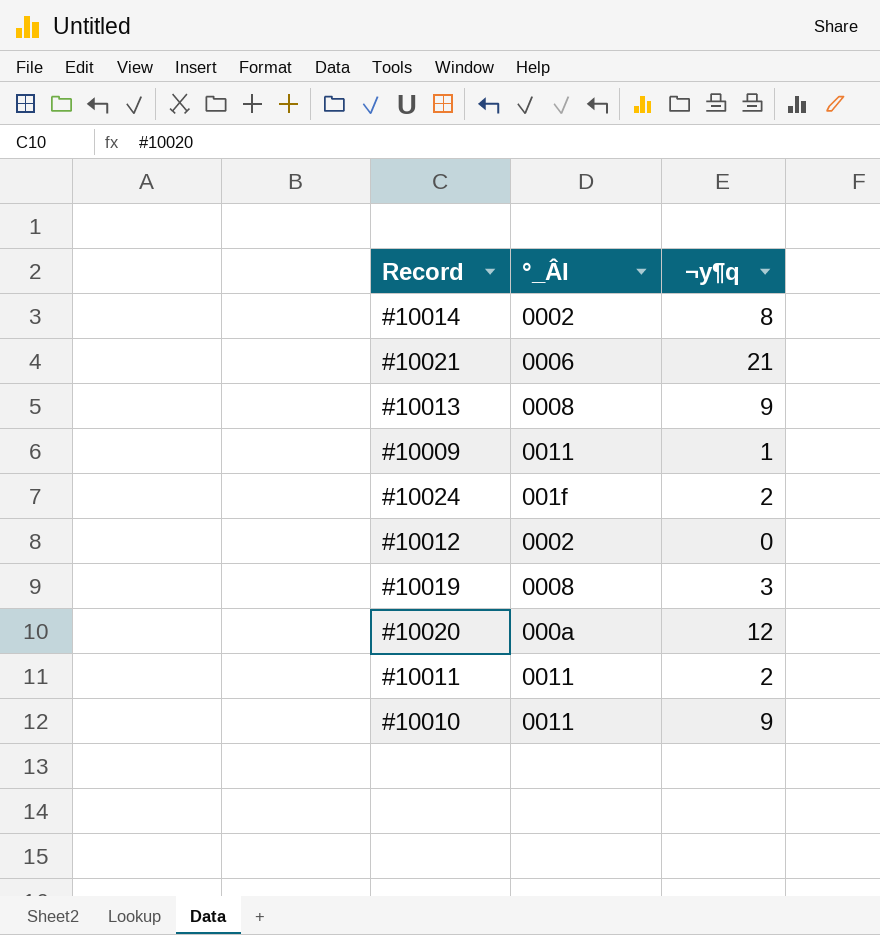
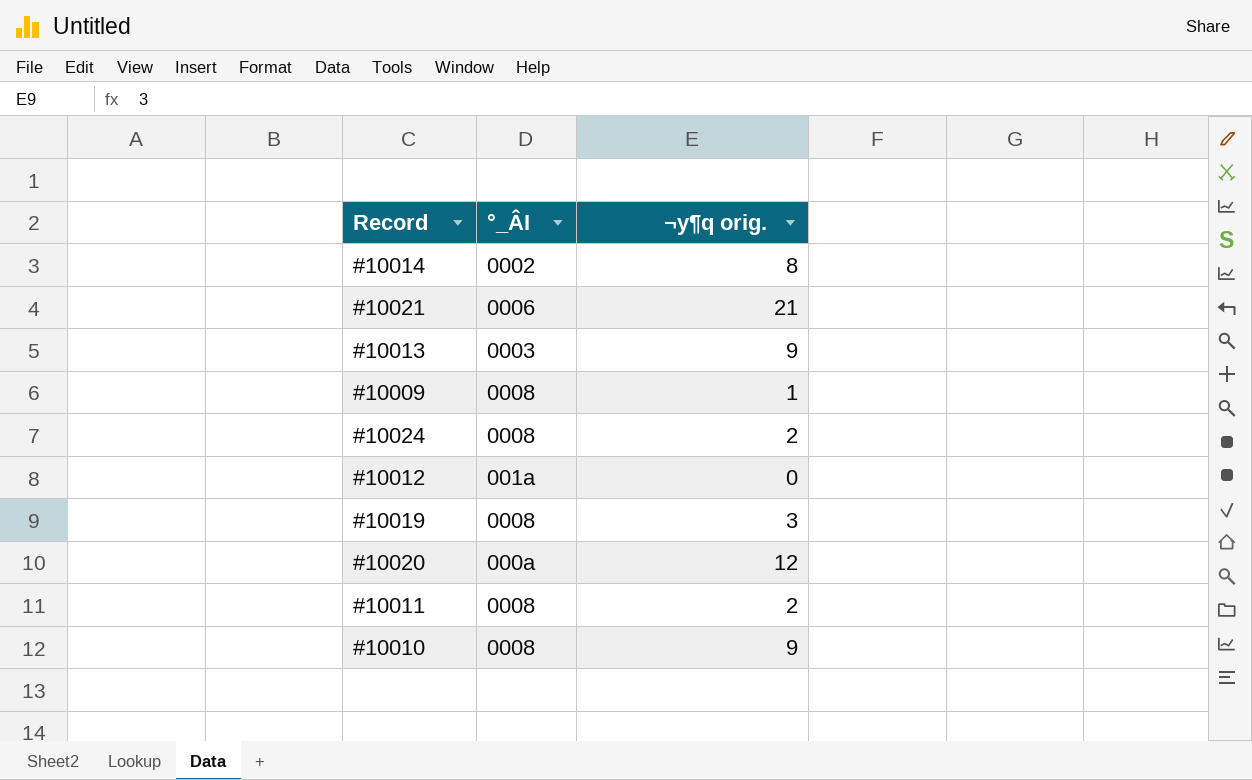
column name: ¬y¶q -> ¬y¶q orig.
#10013 | °_ÂI: 0008 -> 0003
#10009 | °_ÂI: 0011 -> 0008
#10024 | °_ÂI: 001f -> 0008
#10012 | °_ÂI: 0002 -> 001a
#10011 | °_ÂI: 0011 -> 0008
#10010 | °_ÂI: 0011 -> 0008

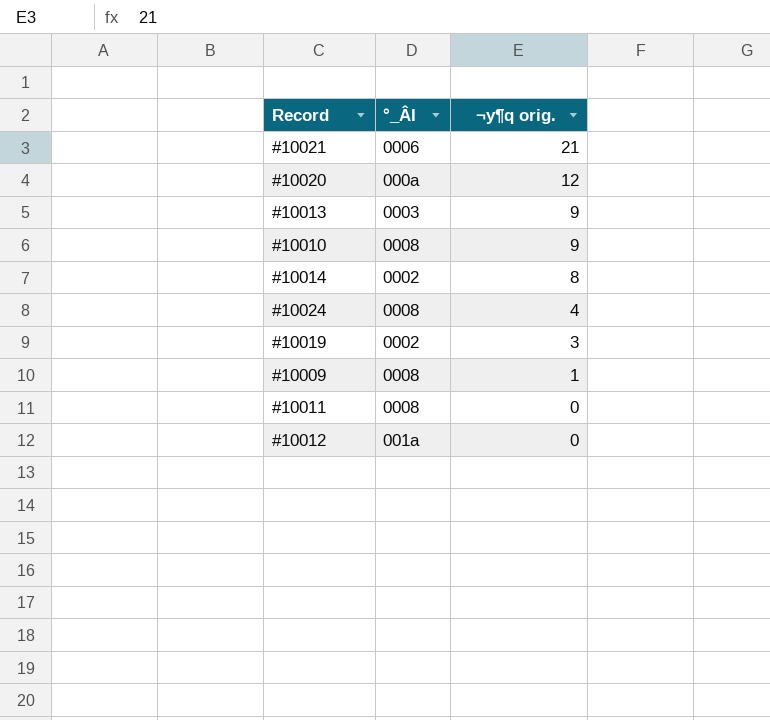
row order: none -> ¬y¶q orig. descending
#10024 | ¬y¶q orig.: 2 -> 4
#10019 | °_ÂI: 0008 -> 0002
#10011 | ¬y¶q orig.: 2 -> 0

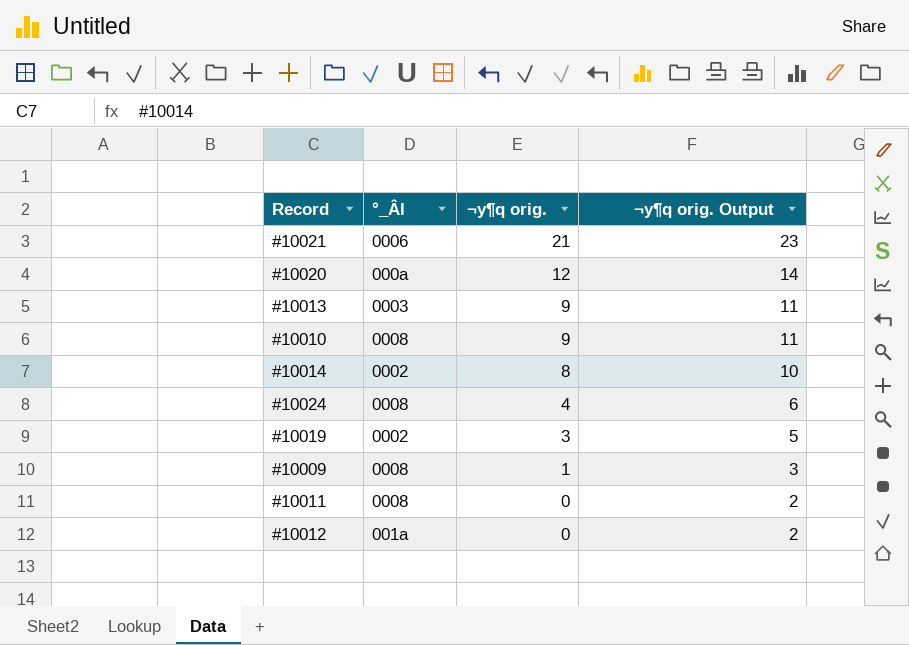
column ¬y¶q orig. Output | formula: none -> [¬y¶q orig.] + 2

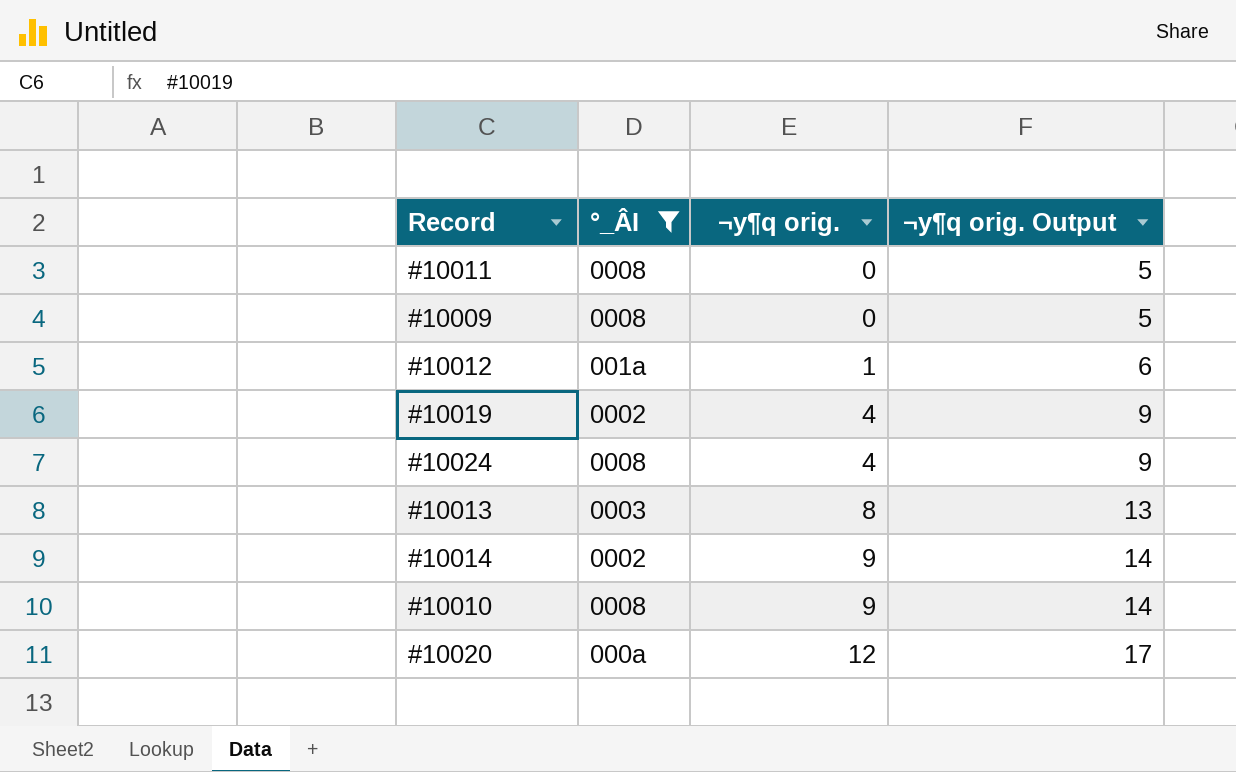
filter: none -> °_ÂI != 0006
row order: ¬y¶q orig. descending -> ¬y¶q orig. ascending
column ¬y¶q orig. Output | formula: [¬y¶q orig.] + 2 -> [¬y¶q orig.] + 5
#10009 | ¬y¶q orig.: 1 -> 0
#10012 | ¬y¶q orig.: 0 -> 1
#10019 | ¬y¶q orig.: 3 -> 4
#10013 | ¬y¶q orig.: 9 -> 8
#10014 | ¬y¶q orig.: 8 -> 9

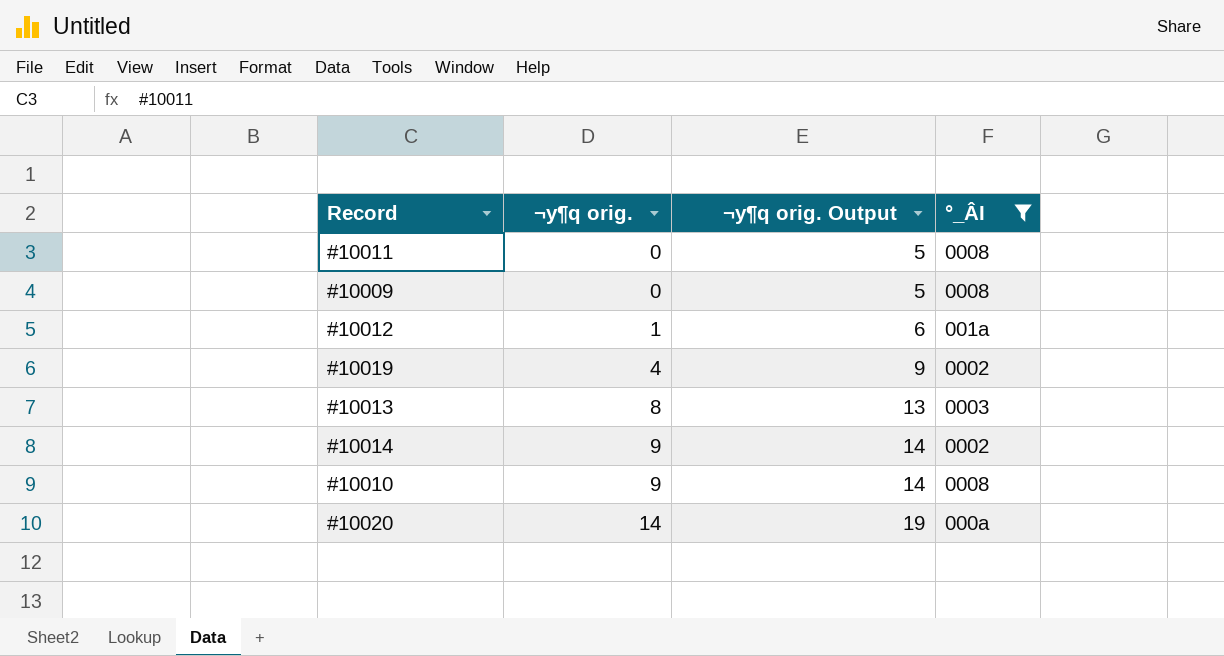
column °_ÂI | position: 2 -> 4
row #10024: 0008 | 4 | 9 -> none
#10020 | ¬y¶q orig.: 12 -> 14
#10020 | ¬y¶q orig. Output: 17 -> 19

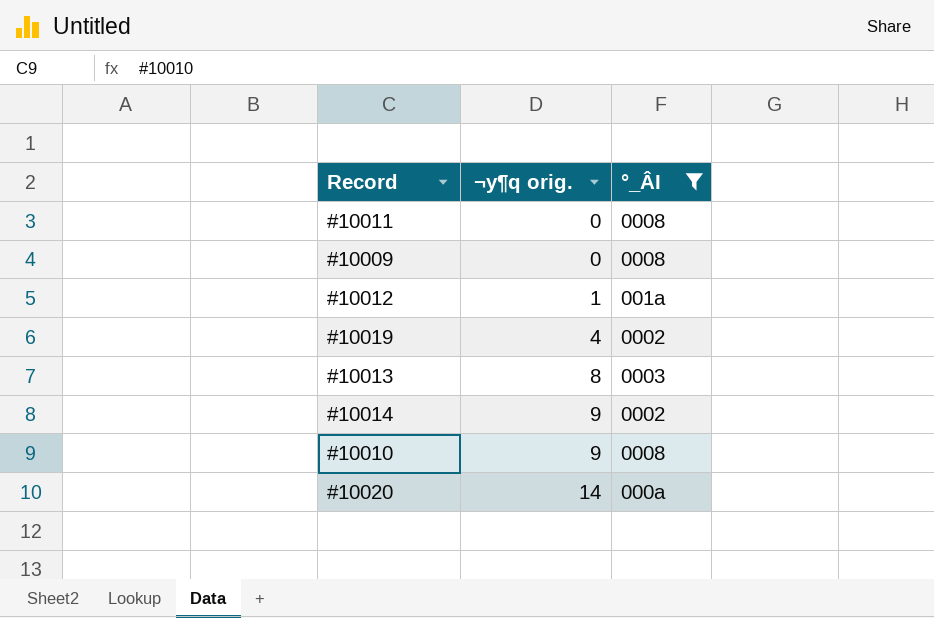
column ¬y¶q orig. Output | formula: [¬y¶q orig.] + 5 -> none

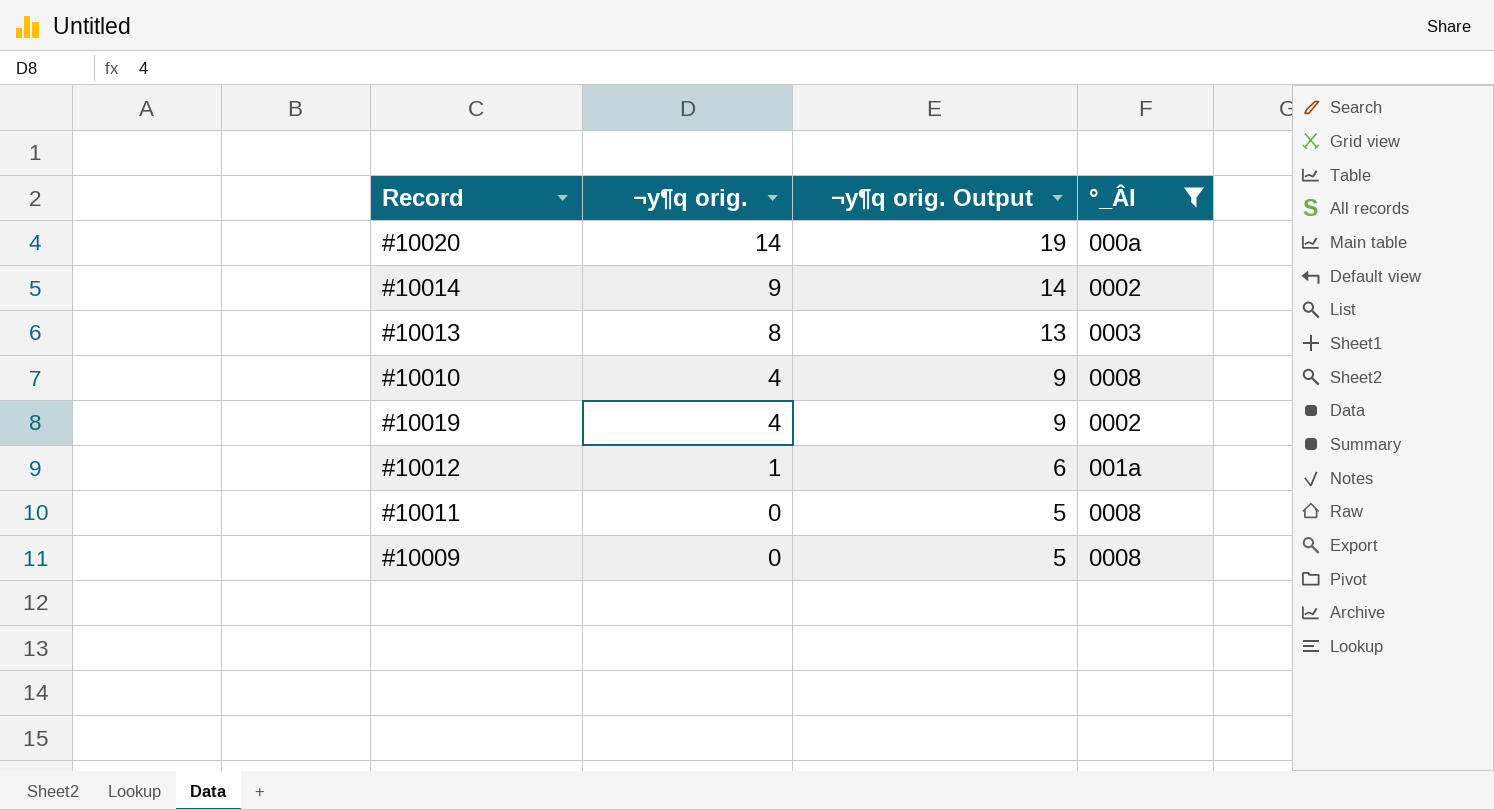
row order: ¬y¶q orig. ascending -> ¬y¶q orig. descending
column ¬y¶q orig. Output | formula: none -> [¬y¶q orig.] + 5
#10010 | ¬y¶q orig.: 9 -> 4

